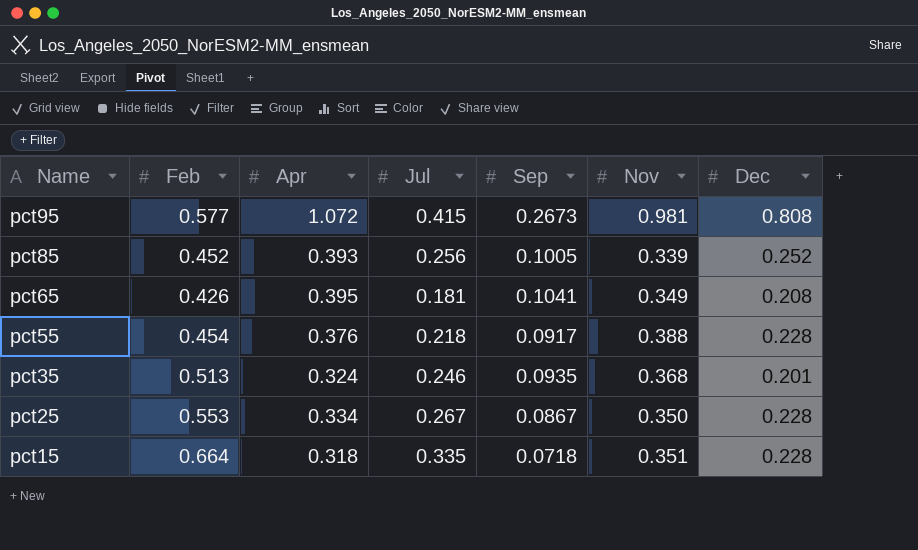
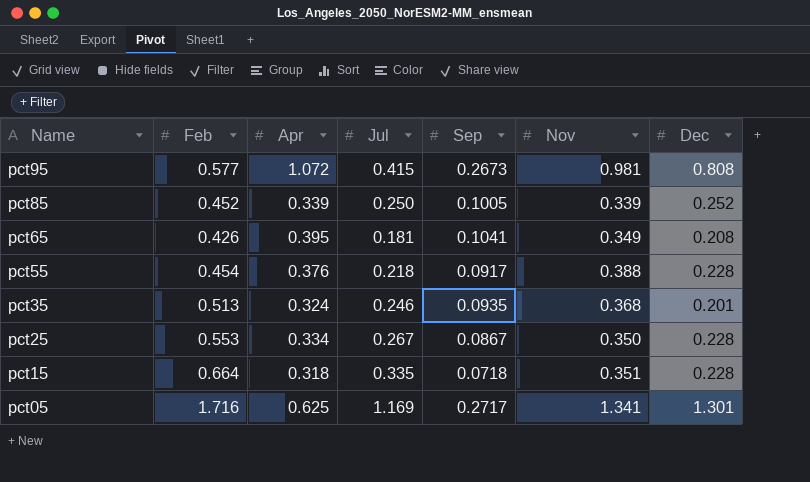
pct85 | Apr: 0.393 -> 0.339
pct85 | Jul: 0.256 -> 0.250
row pct05: none -> 1.716 | 0.625 | 1.169 | 0.2717 | 1.341 | 1.301

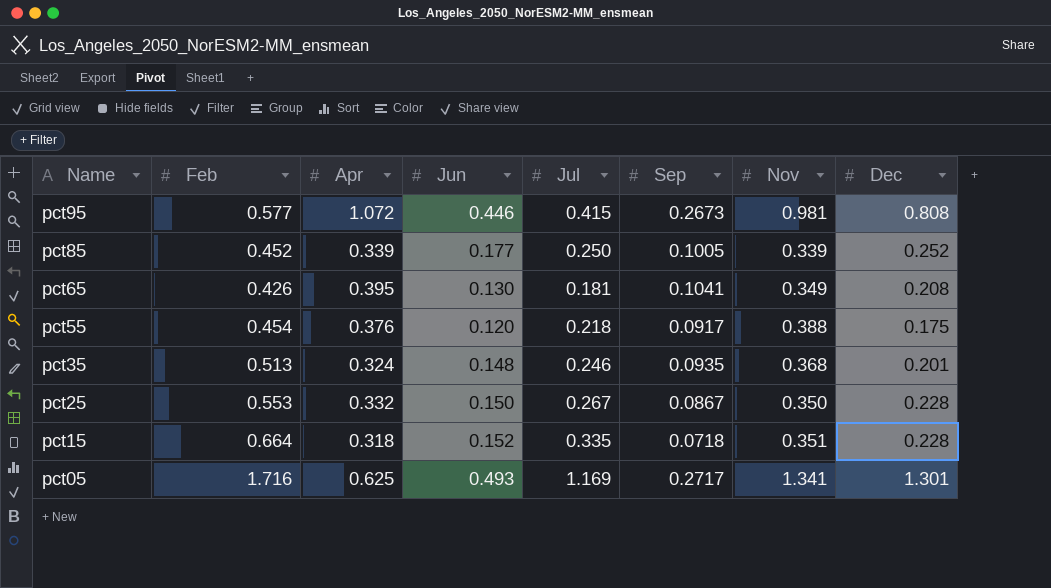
column Jun | position: none -> 4
pct55 | Dec: 0.228 -> 0.175
pct25 | Apr: 0.334 -> 0.332

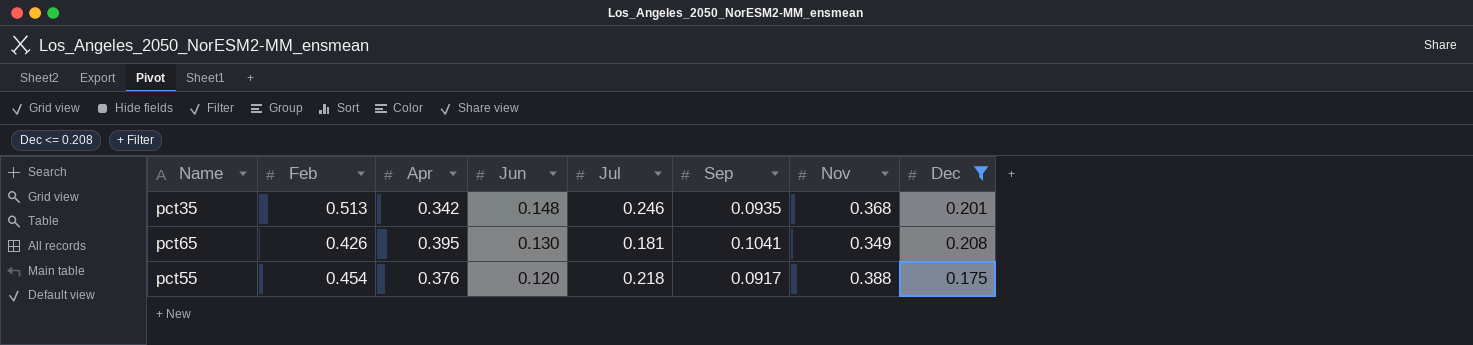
filter: none -> Dec <= 0.208
row order: Name descending -> Jun descending
pct35 | Apr: 0.324 -> 0.342

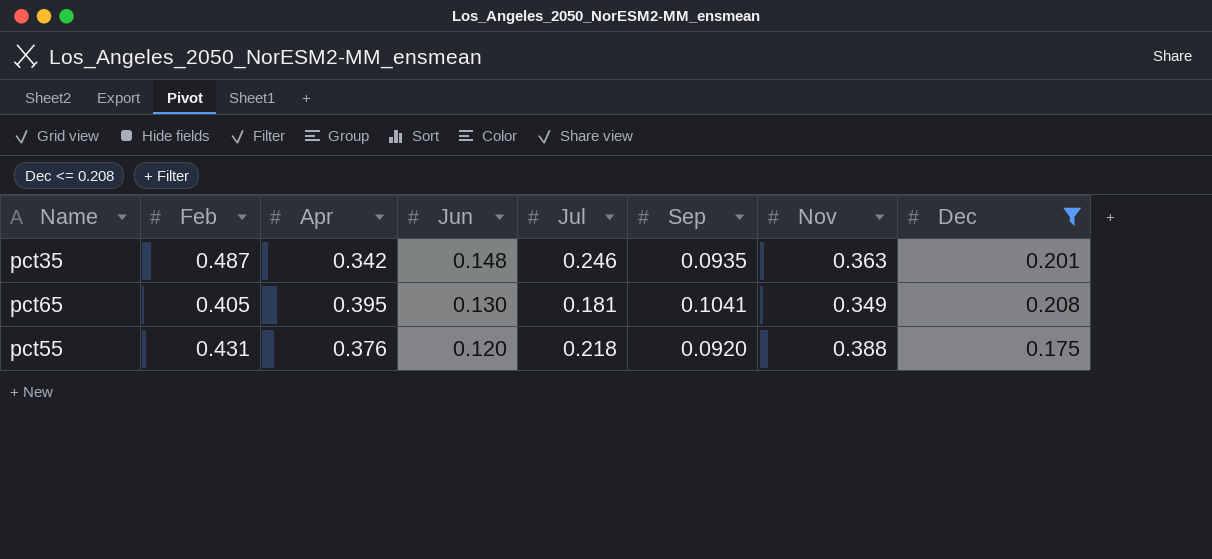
pct35 | Feb: 0.513 -> 0.487
pct35 | Nov: 0.368 -> 0.363
pct65 | Feb: 0.426 -> 0.405
pct55 | Feb: 0.454 -> 0.431
pct55 | Sep: 0.0917 -> 0.0920

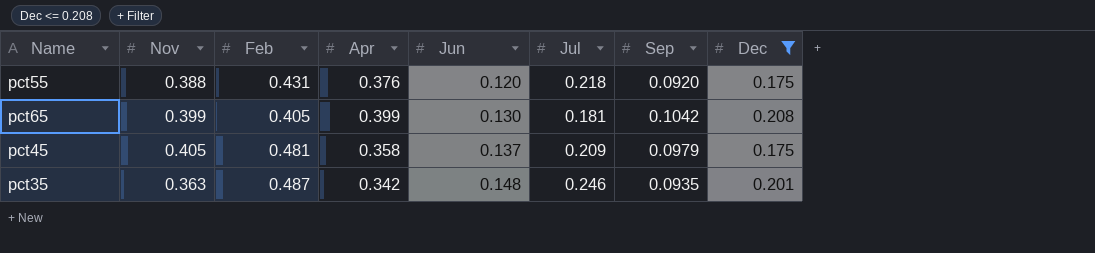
row order: Jun descending -> Jun ascending
column Nov | position: 7 -> 2
pct65 | Nov: 0.349 -> 0.399
pct65 | Apr: 0.395 -> 0.399
pct65 | Sep: 0.1041 -> 0.1042
row pct45: none -> 0.405 | 0.481 | 0.358 | 0.137 | 0.209 | 0.0979 | 0.175

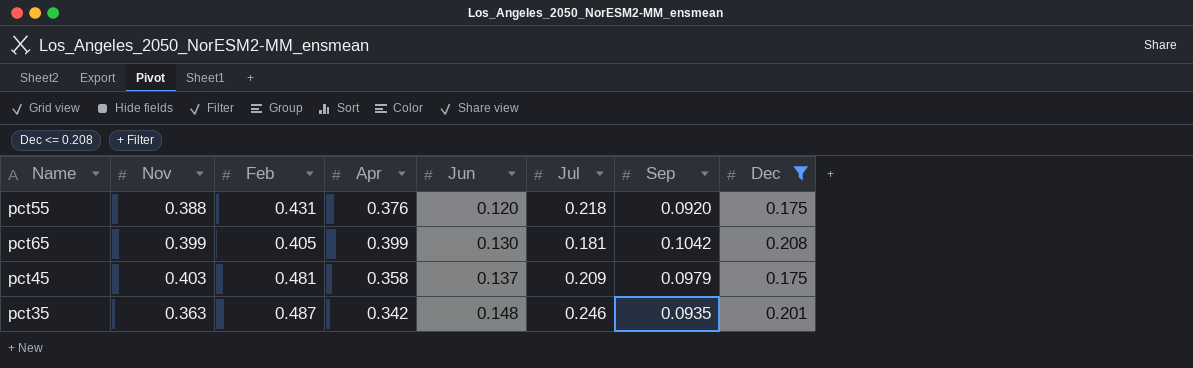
pct45 | Nov: 0.405 -> 0.403

